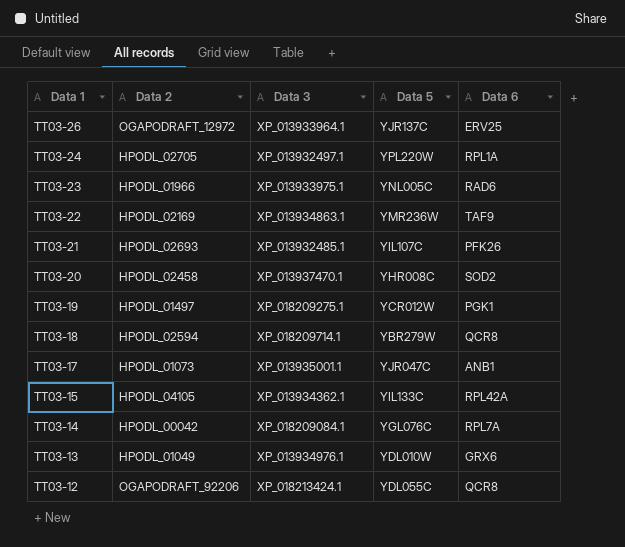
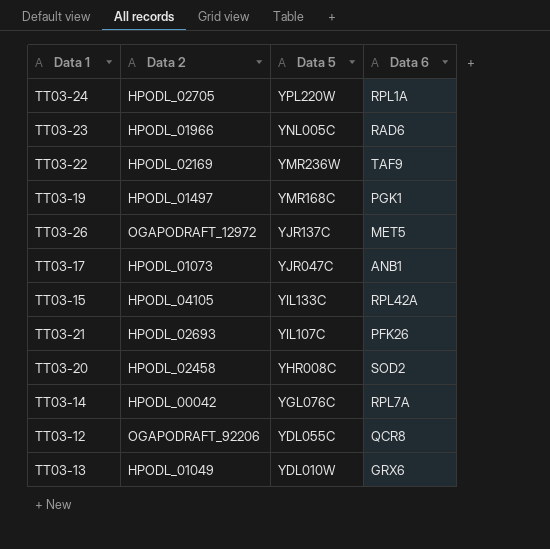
row order: Data 1 descending -> Data 5 descending
column Data 3 | position: 3 -> none
row TT03-18: HPODL_02594 | XP_018209714.1 | YBR279W | QCR8 -> none
TT03-19 | Data 5: YCR012W -> YMR168C
TT03-26 | Data 6: ERV25 -> MET5

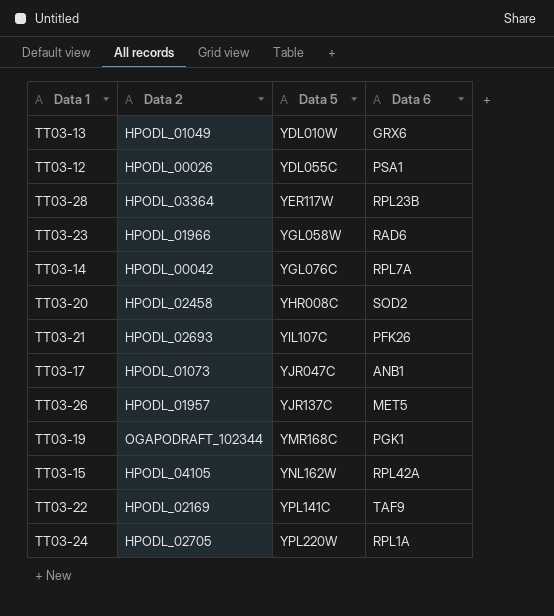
row order: Data 5 descending -> Data 5 ascending
TT03-12 | Data 2: OGAPODRAFT_92206 -> HPODL_00026
TT03-12 | Data 6: QCR8 -> PSA1
row TT03-28: none -> HPODL_03364 | YER117W | RPL23B
TT03-23 | Data 5: YNL005C -> YGL058W
TT03-26 | Data 2: OGAPODRAFT_12972 -> HPODL_01957
TT03-19 | Data 2: HPODL_01497 -> OGAPODRAFT_102344
TT03-15 | Data 5: YIL133C -> YNL162W
TT03-22 | Data 5: YMR236W -> YPL141C

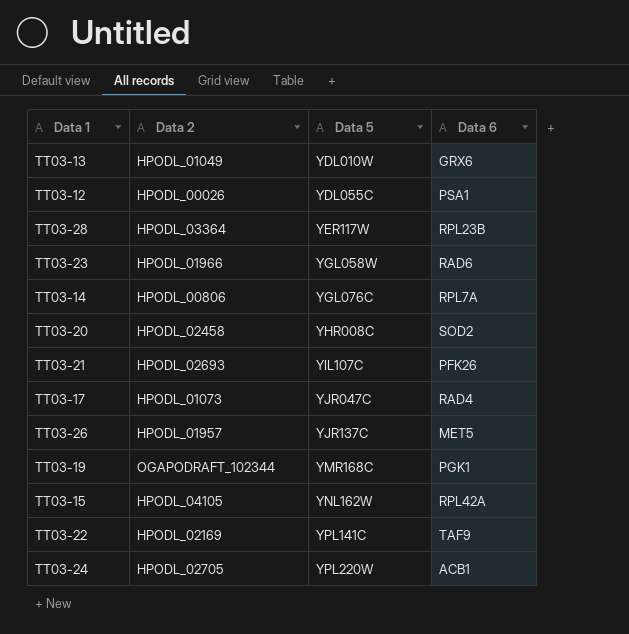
TT03-14 | Data 2: HPODL_00042 -> HPODL_00806
TT03-17 | Data 6: ANB1 -> RAD4
TT03-24 | Data 6: RPL1A -> ACB1

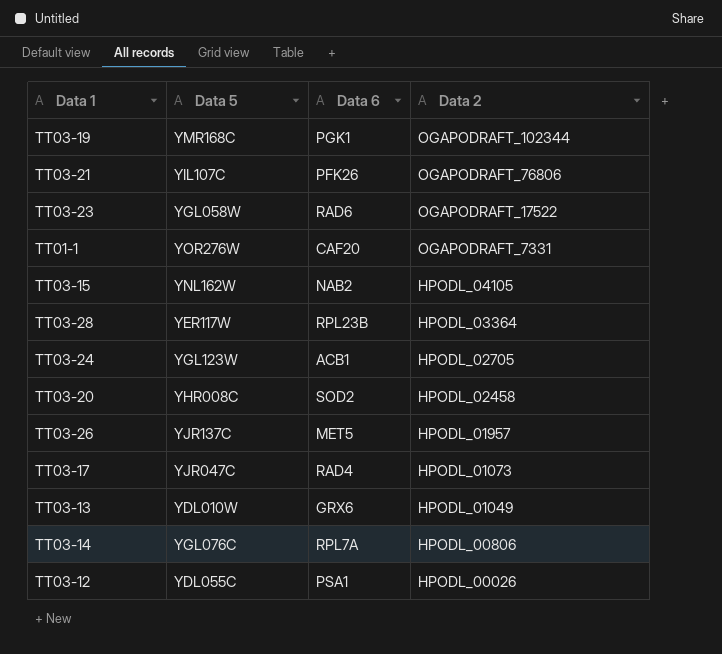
row order: Data 5 ascending -> Data 2 descending
column Data 2 | position: 2 -> 4
row TT03-22: HPODL_02169 | YPL141C | TAF9 -> none
TT03-21 | Data 2: HPODL_02693 -> OGAPODRAFT_76806
TT03-23 | Data 2: HPODL_01966 -> OGAPODRAFT_17522
row TT01-1: none -> YOR276W | CAF20 | OGAPODRAFT_7331
TT03-15 | Data 6: RPL42A -> NAB2
TT03-24 | Data 5: YPL220W -> YGL123W

